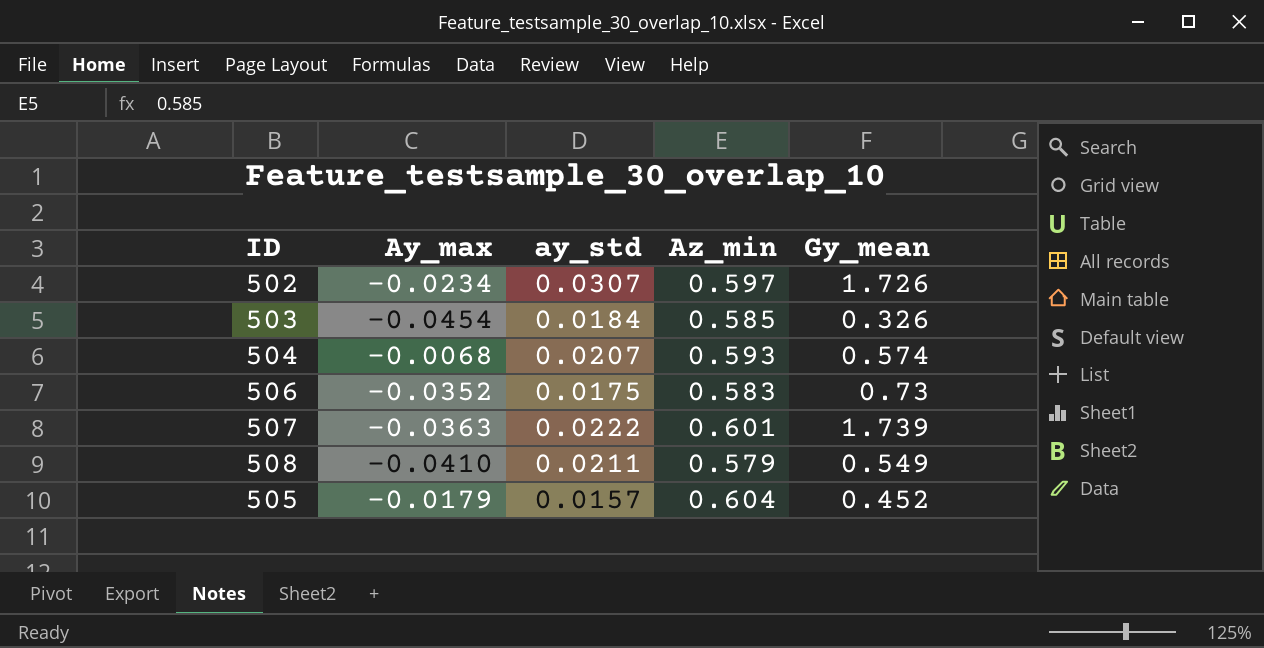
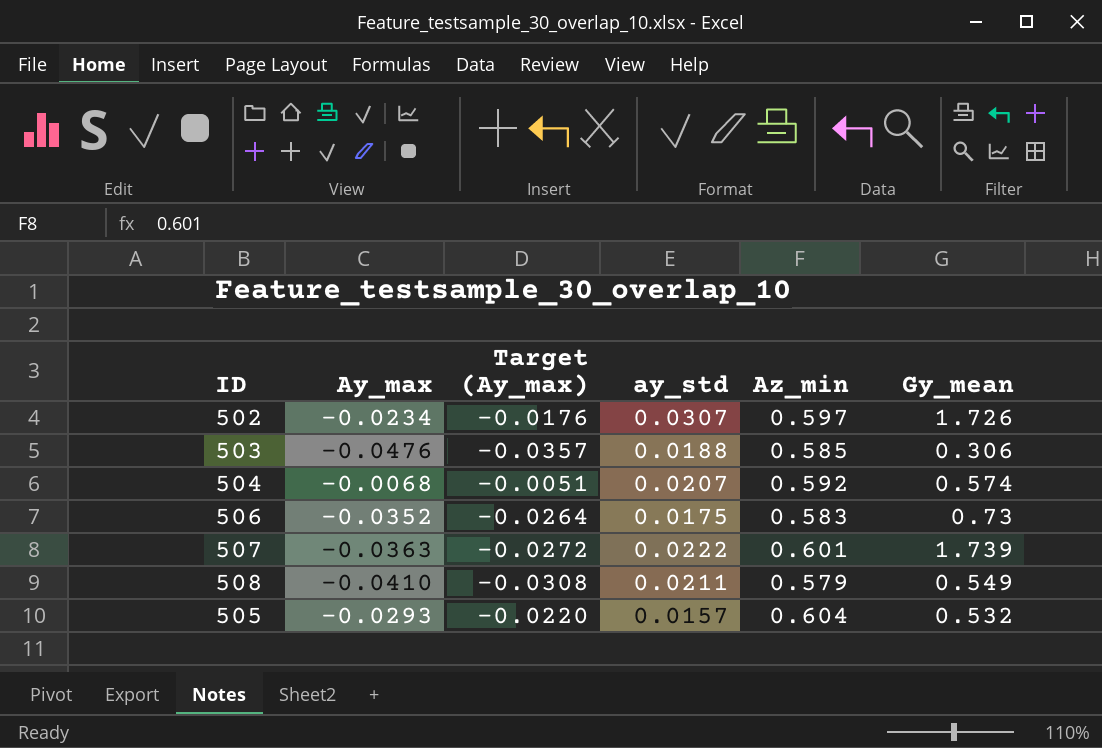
column Target (Ay_max) | formula: none -> [Ay_max] * 0.75
503 | Ay_max: -0.0454 -> -0.0476
503 | ay_std: 0.0184 -> 0.0188
503 | Gy_mean: 0.326 -> 0.306
504 | Az_min: 0.593 -> 0.592
505 | Ay_max: -0.0179 -> -0.0293
505 | Gy_mean: 0.452 -> 0.532

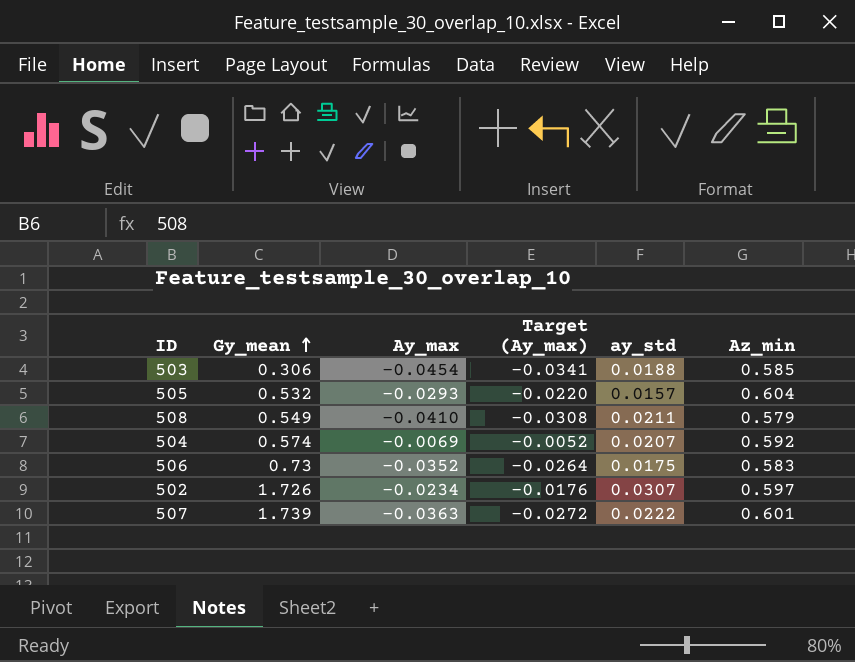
row order: none -> Gy_mean ascending
column Gy_mean | position: 6 -> 2
503 | Ay_max: -0.0476 -> -0.0454
503 | Target (Ay_max): -0.0357 -> -0.0341
504 | Ay_max: -0.0068 -> -0.0069
504 | Target (Ay_max): -0.0051 -> -0.0052

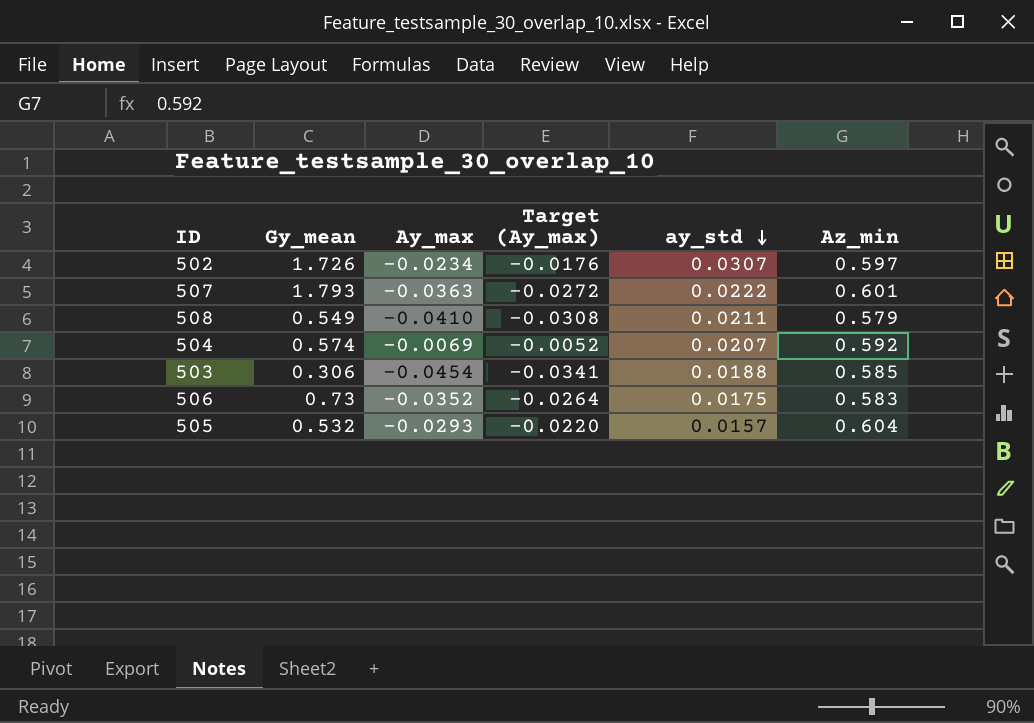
row order: Gy_mean ascending -> ay_std descending
507 | Gy_mean: 1.739 -> 1.793

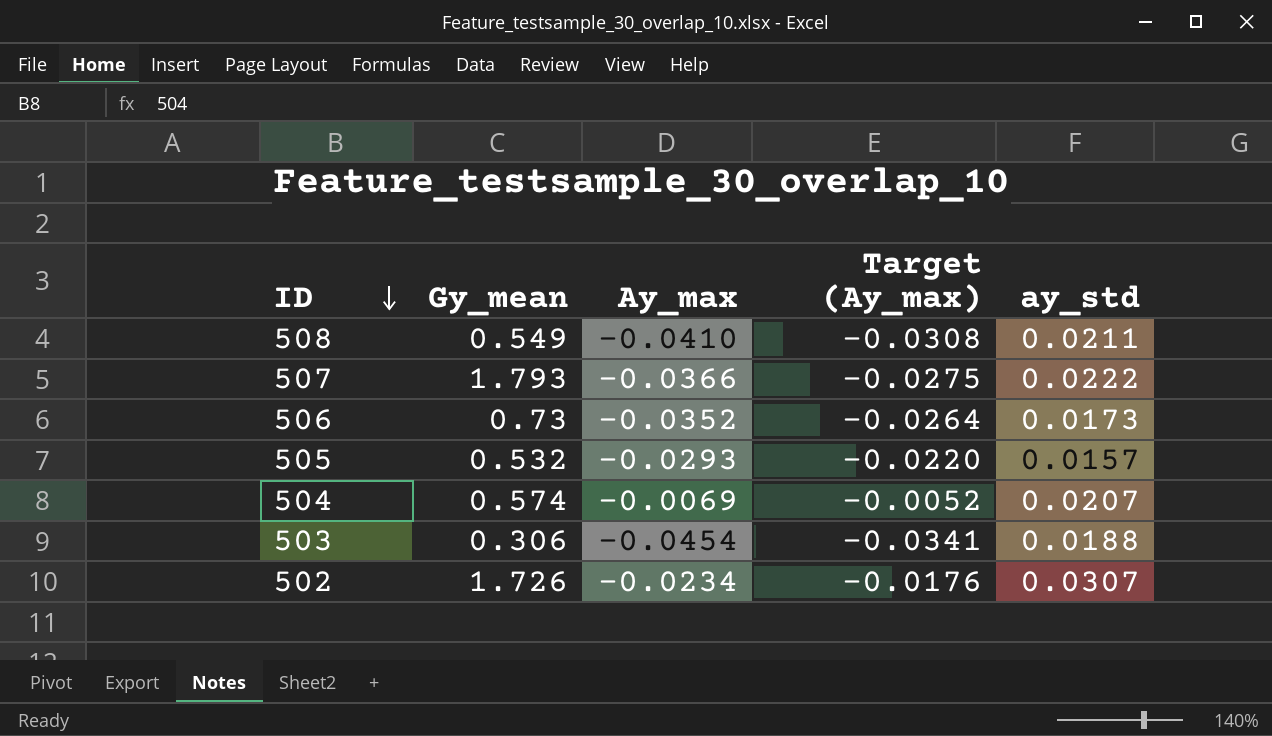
row order: ay_std descending -> ID descending
column Az_min | position: 6 -> none
507 | Ay_max: -0.0363 -> -0.0366
507 | Target (Ay_max): -0.0272 -> -0.0275
506 | ay_std: 0.0175 -> 0.0173

